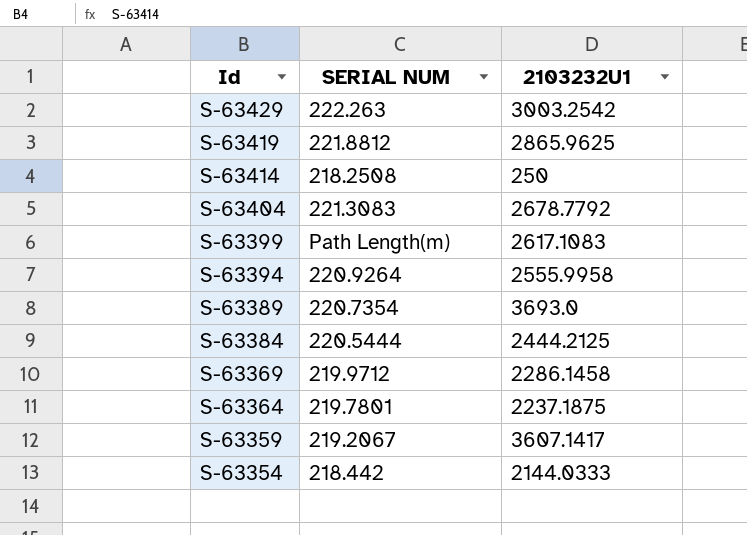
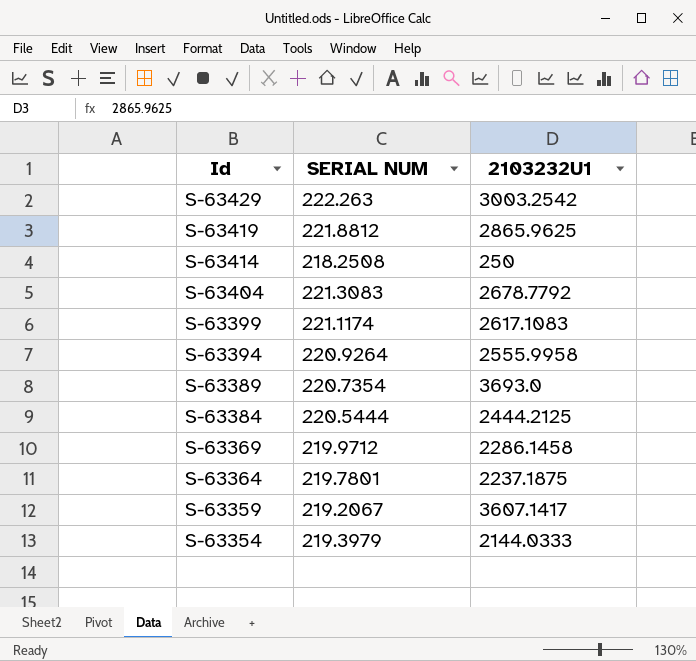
S-63399 | SERIAL NUM: Path Length(m) -> 221.1174
S-63354 | SERIAL NUM: 218.442 -> 219.3979

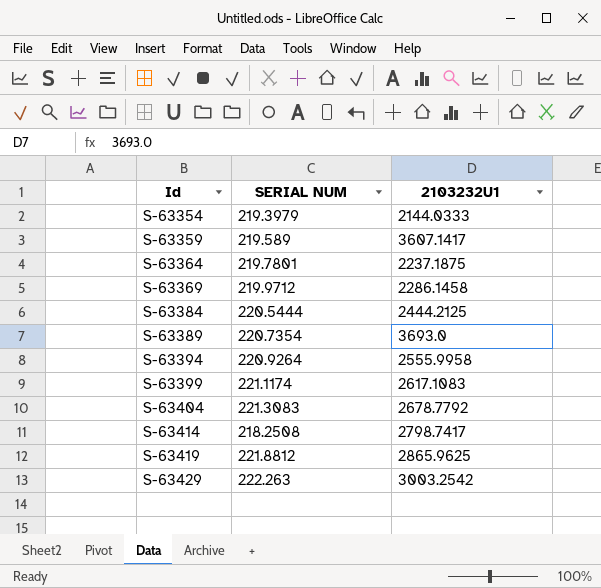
row order: Id descending -> Id ascending
S-63359 | SERIAL NUM: 219.2067 -> 219.589
S-63414 | 2103232U1: 250 -> 2798.7417

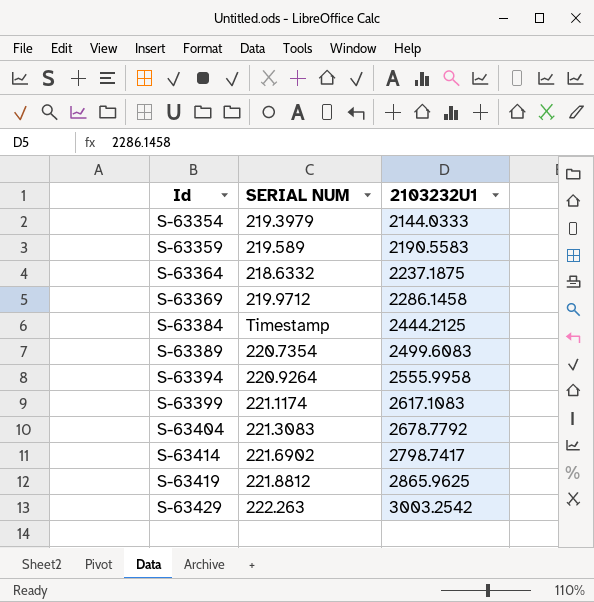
S-63359 | 2103232U1: 3607.1417 -> 2190.5583
S-63364 | SERIAL NUM: 219.7801 -> 218.6332
S-63384 | SERIAL NUM: 220.5444 -> Timestamp
S-63389 | 2103232U1: 3693.0 -> 2499.6083
S-63414 | SERIAL NUM: 218.2508 -> 221.6902

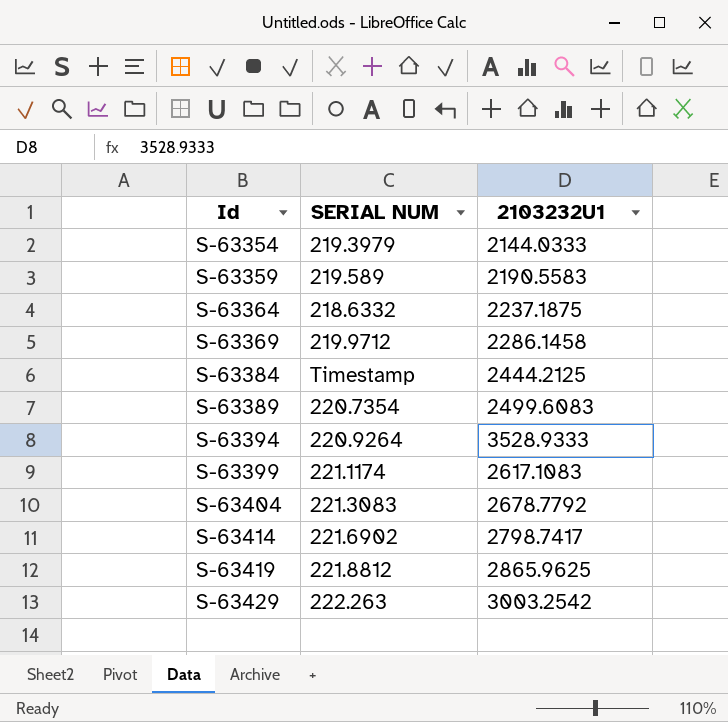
S-63394 | 2103232U1: 2555.9958 -> 3528.9333

